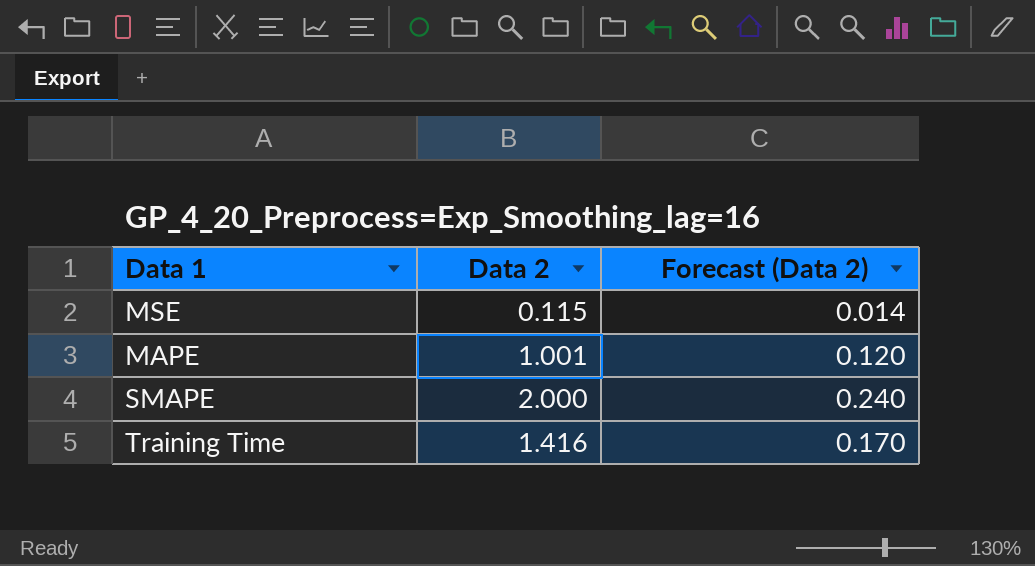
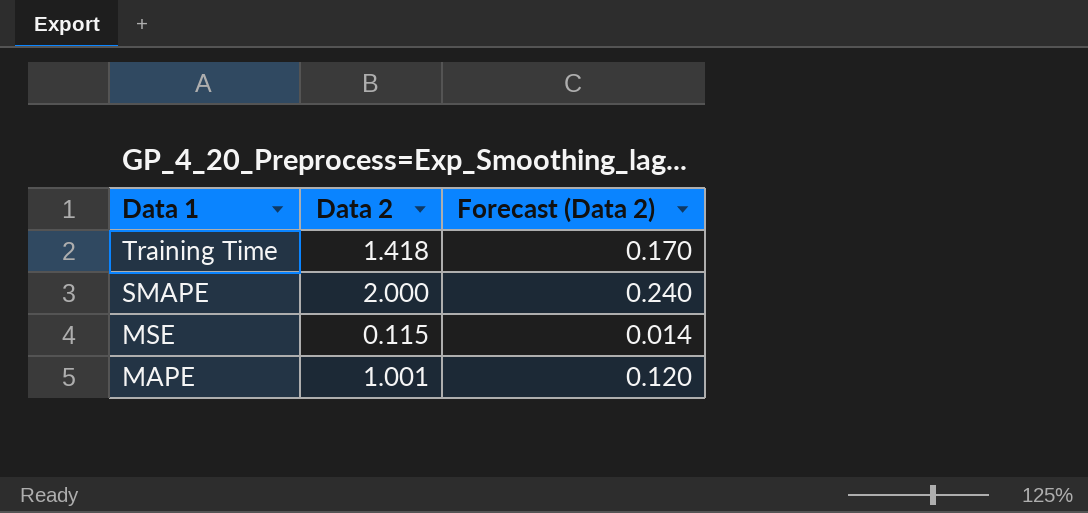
row order: none -> Data 1 descending
Training Time | Data 2: 1.416 -> 1.418

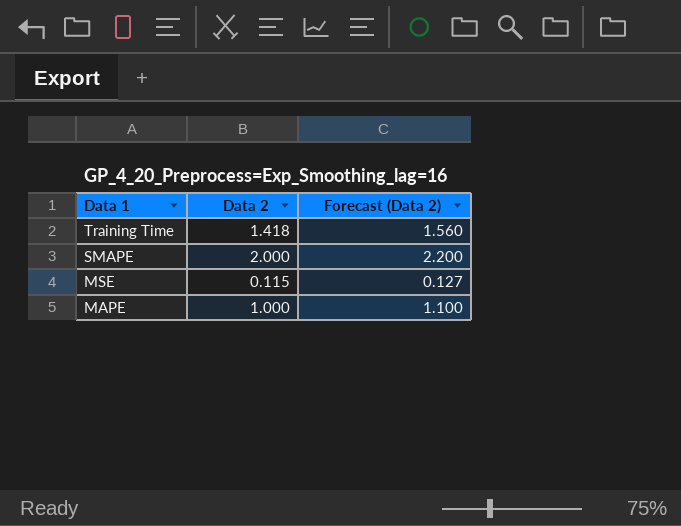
column Forecast (Data 2) | formula: [Data 2] * 0.12 -> [Data 2] * 1.1
MAPE | Data 2: 1.001 -> 1.000

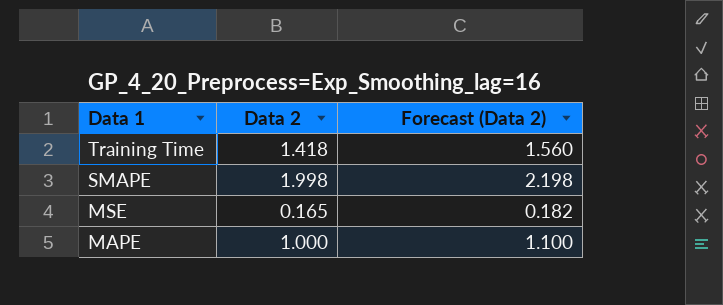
SMAPE | Data 2: 2.000 -> 1.998
SMAPE | Forecast (Data 2): 2.200 -> 2.198
MSE | Data 2: 0.115 -> 0.165
MSE | Forecast (Data 2): 0.127 -> 0.182

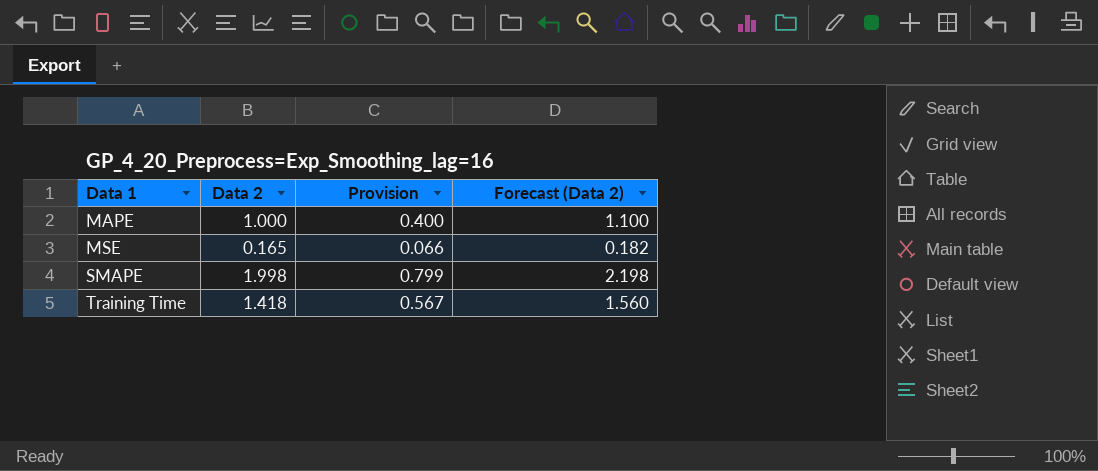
row order: Data 1 descending -> Data 1 ascending
column Provision | formula: none -> [Data 2] * 0.4

